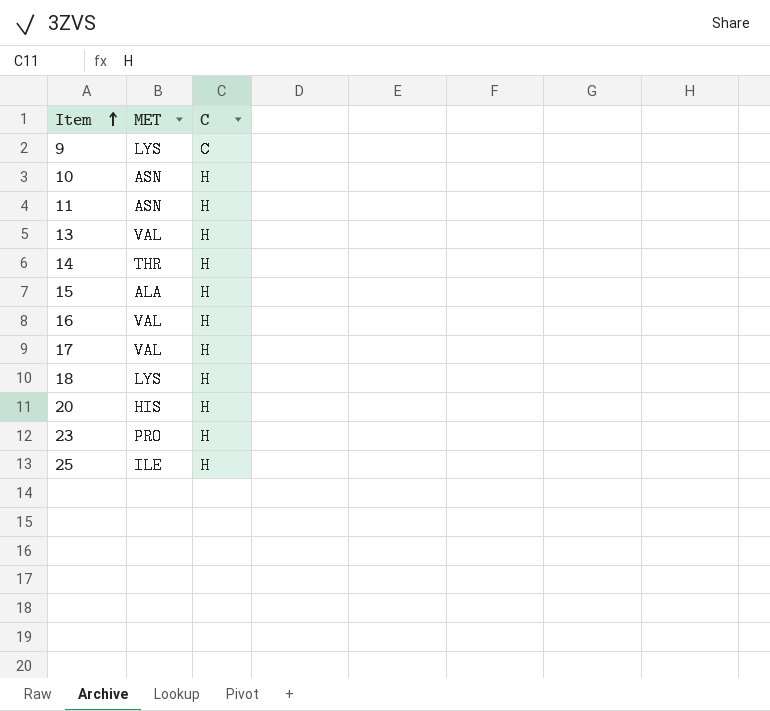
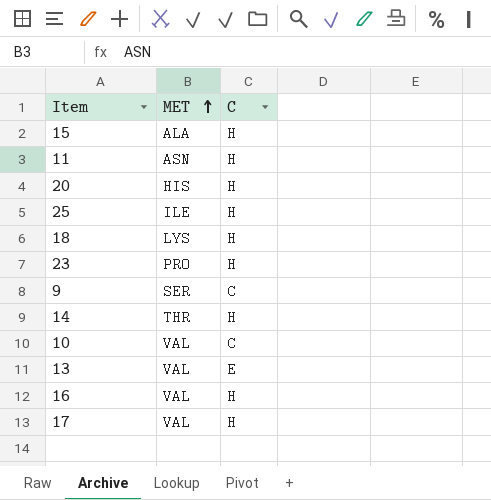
row order: Item ascending -> MET ascending
9 | MET: LYS -> SER
10 | MET: ASN -> VAL
10 | C: H -> C
13 | C: H -> E

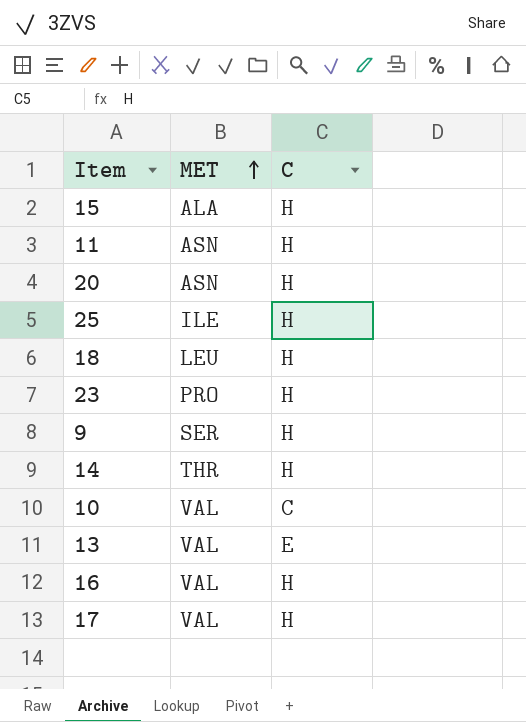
20 | MET: HIS -> ASN
18 | MET: LYS -> LEU
9 | C: C -> H

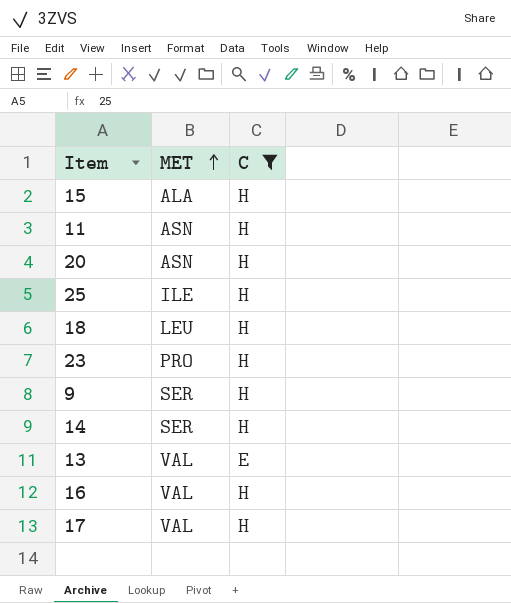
filter: none -> C != C
14 | MET: THR -> SER

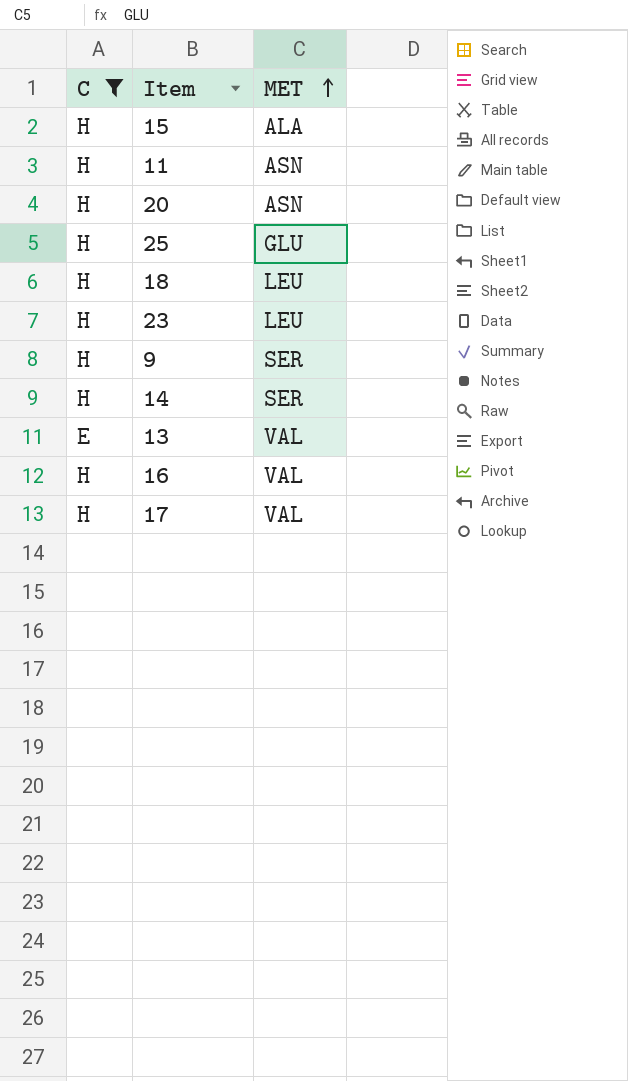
column C | position: 3 -> 1
25 | MET: ILE -> GLU
23 | MET: PRO -> LEU

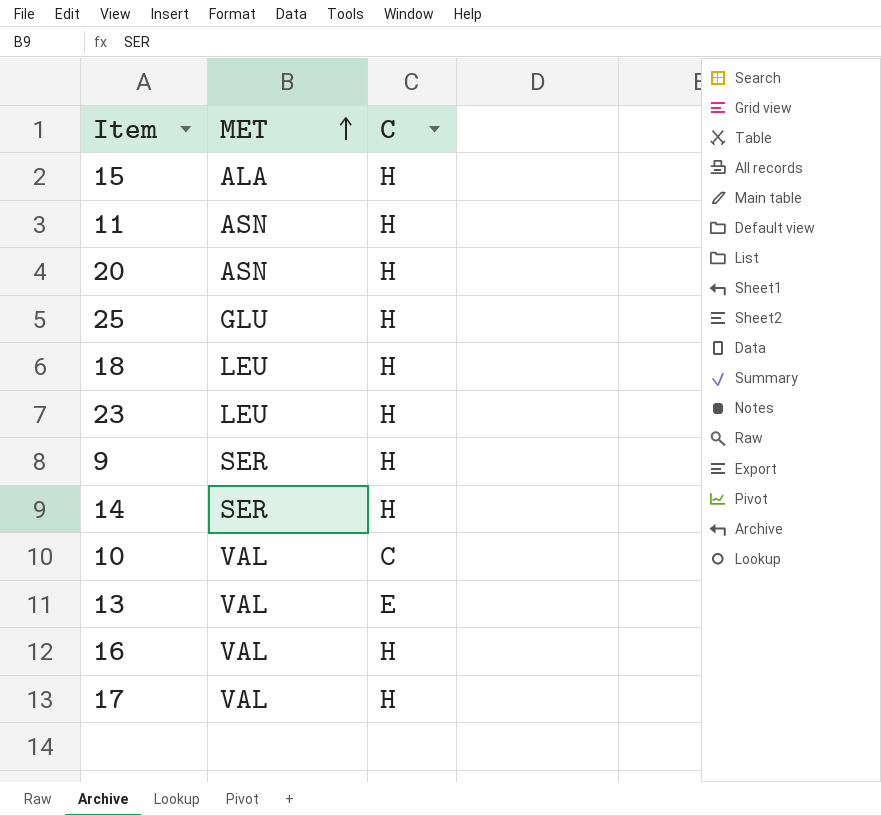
filter: C != C -> none
column C | position: 1 -> 3

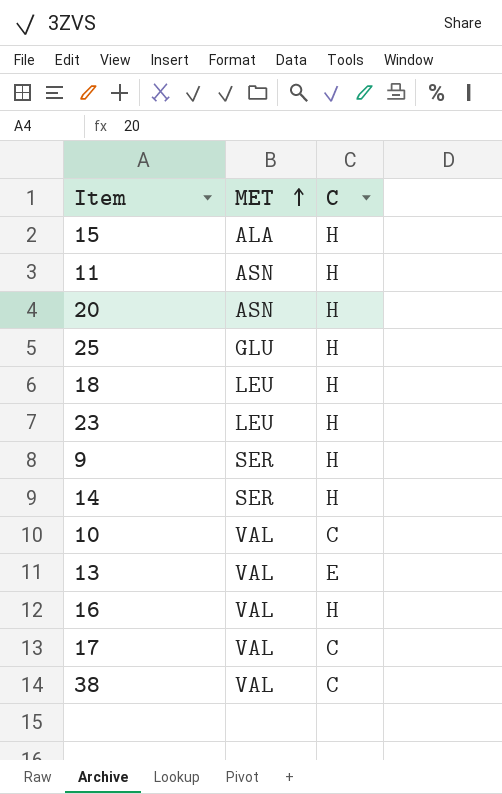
17 | C: H -> C
row 38: none -> VAL | C

